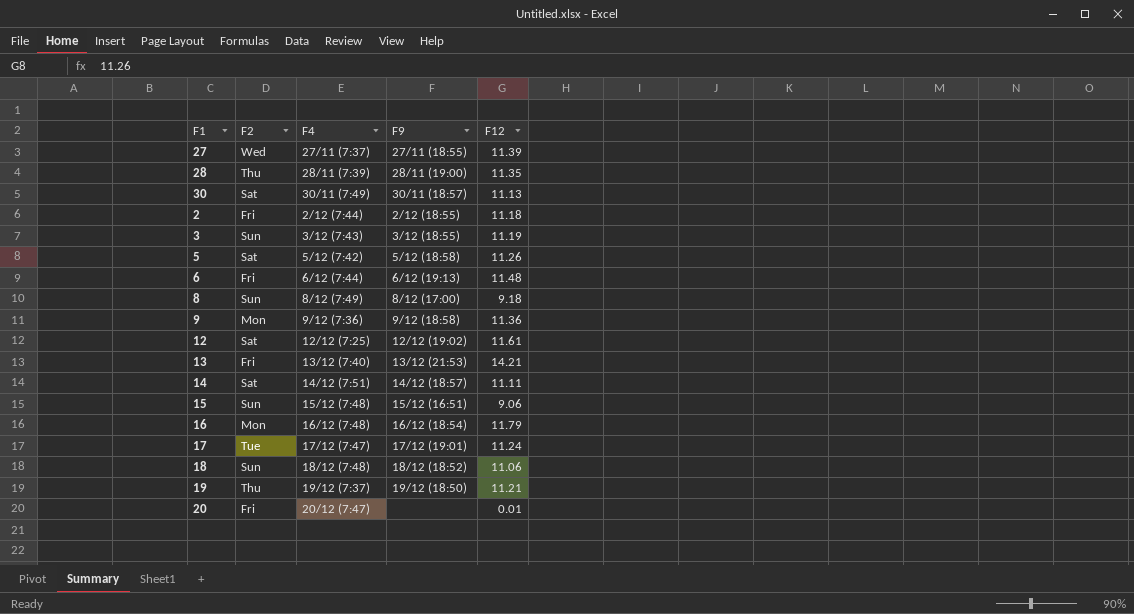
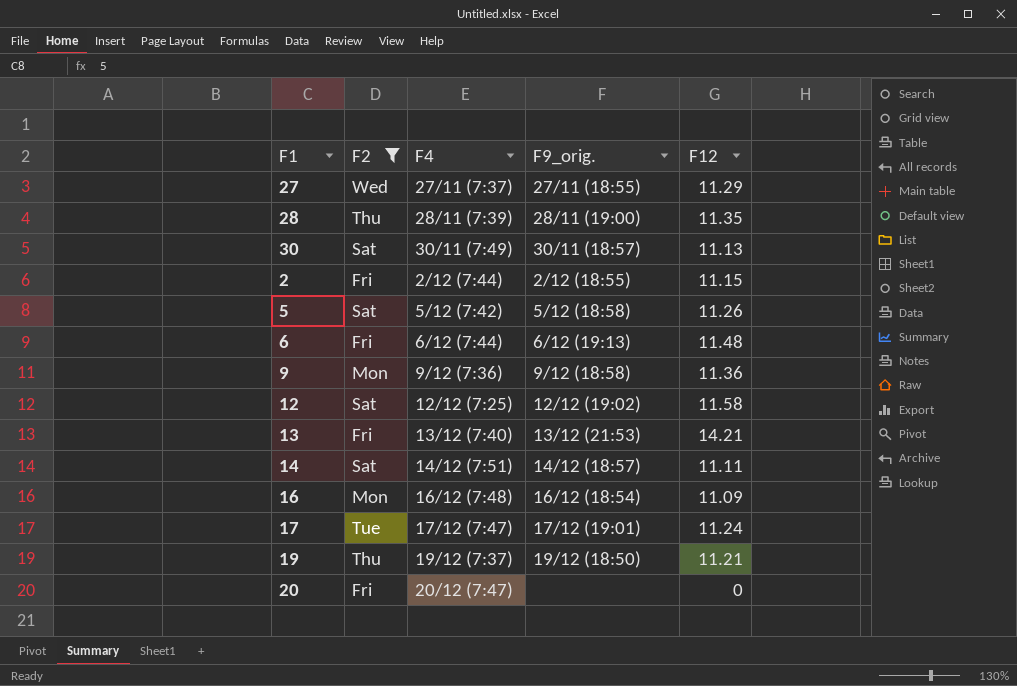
filter: none -> F2 != Sun
column name: F9 -> F9_orig.
27 | F12: 11.39 -> 11.29
2 | F12: 11.18 -> 11.15
12 | F12: 11.61 -> 11.58
16 | F12: 11.79 -> 11.09
20 | F12: 0.01 -> 0

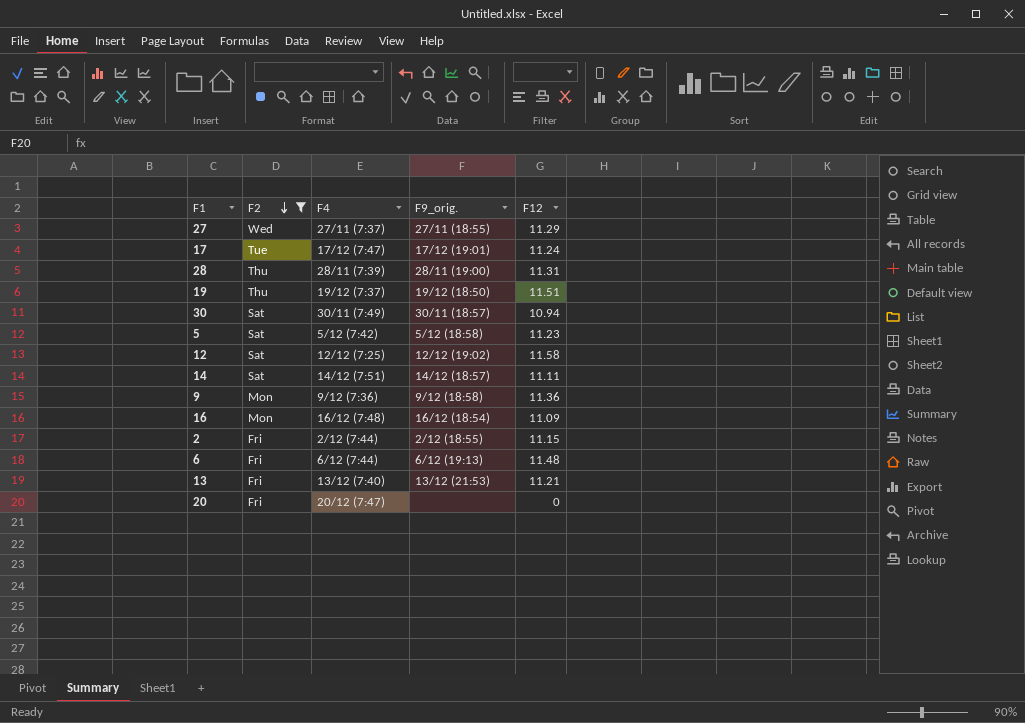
row order: none -> F2 descending
28 | F12: 11.35 -> 11.31
19 | F12: 11.21 -> 11.51
30 | F12: 11.13 -> 10.94
5 | F12: 11.26 -> 11.23
13 | F12: 14.21 -> 11.21

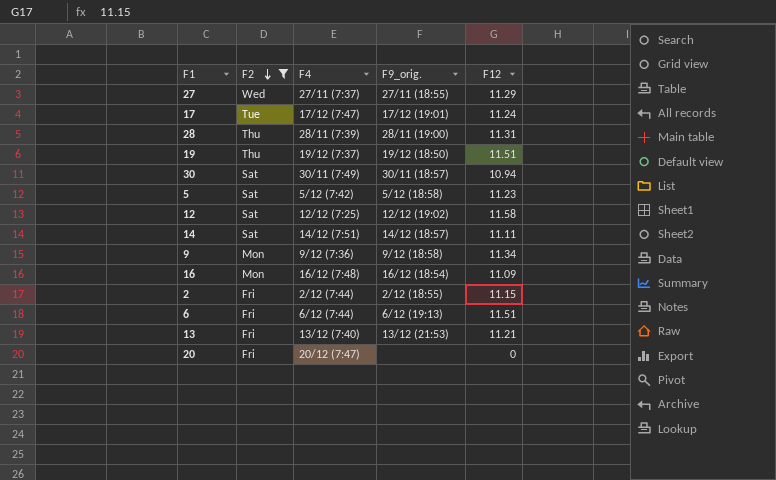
9 | F12: 11.36 -> 11.34
6 | F12: 11.48 -> 11.51

